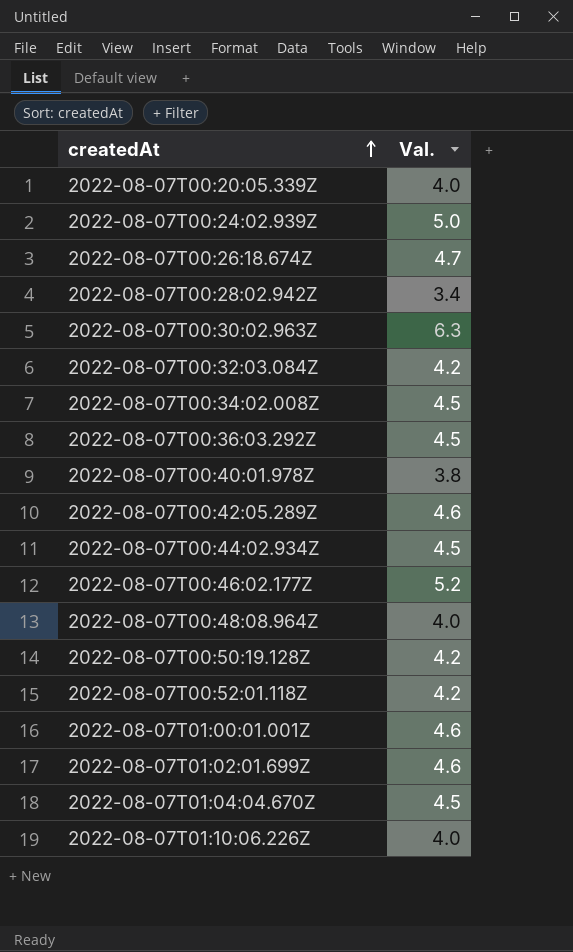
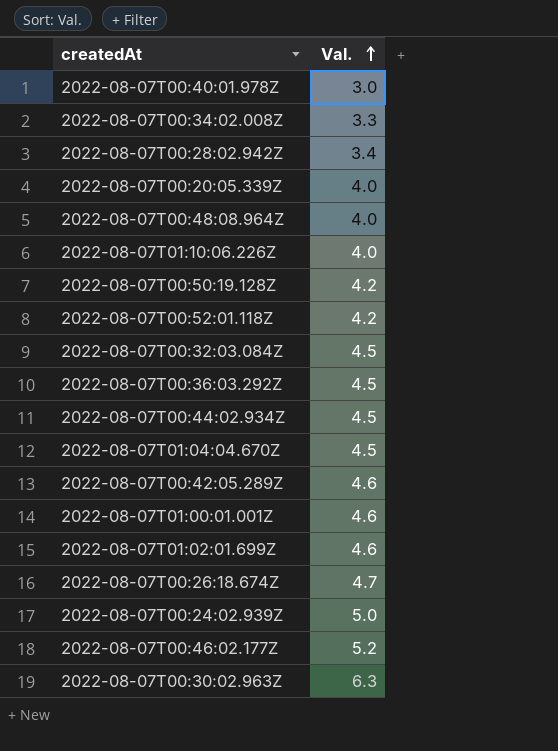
row order: createdAt ascending -> Val. ascending
2022-08-07T00:40:01.978Z | Val.: 3.8 -> 3.0
2022-08-07T00:34:02.008Z | Val.: 4.5 -> 3.3
2022-08-07T00:32:03.084Z | Val.: 4.2 -> 4.5

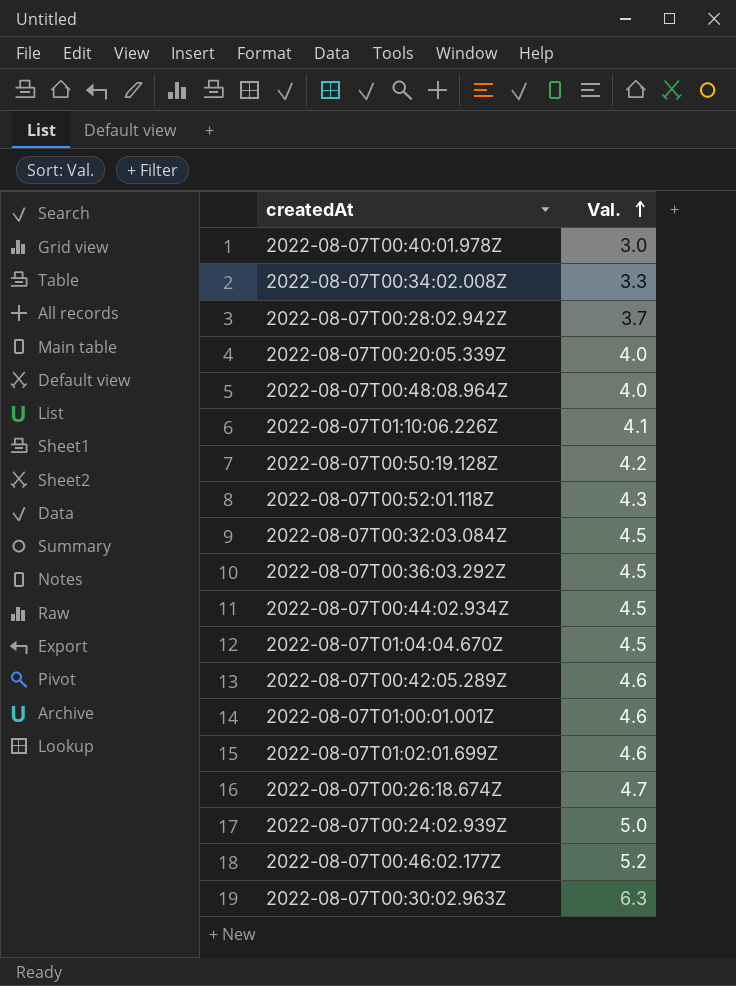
2022-08-07T00:28:02.942Z | Val.: 3.4 -> 3.7
2022-08-07T01:10:06.226Z | Val.: 4.0 -> 4.1
2022-08-07T00:52:01.118Z | Val.: 4.2 -> 4.3

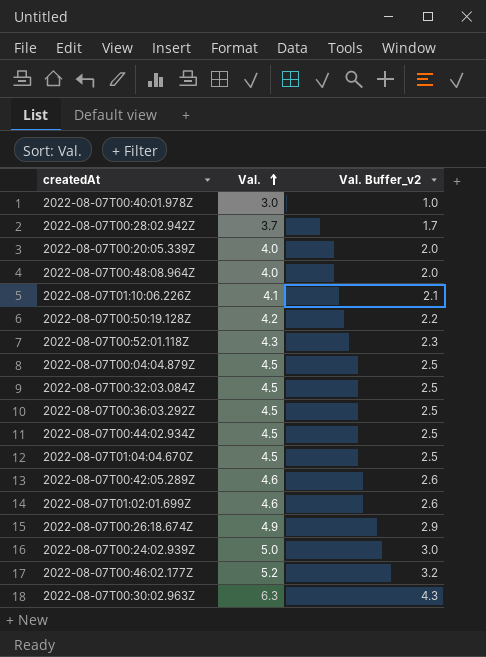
column Val. Buffer_v2 | formula: none -> [Val.] - 2
row 2022-08-07T00:34:02.008Z: 3.3 -> none
row 2022-08-07T01:00:01.001Z: 4.6 -> none
row 2022-08-07T00:04:04.879Z: none -> 4.5 | 2.5
2022-08-07T00:26:18.674Z | Val.: 4.7 -> 4.9

